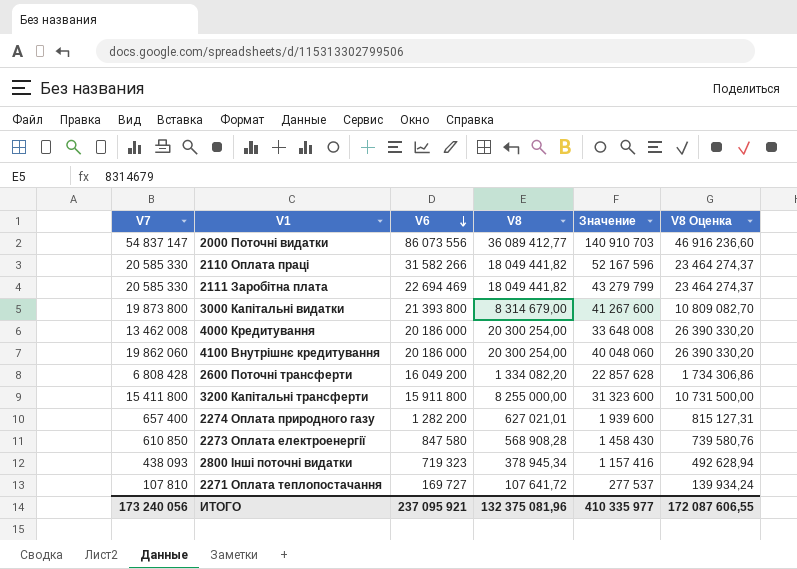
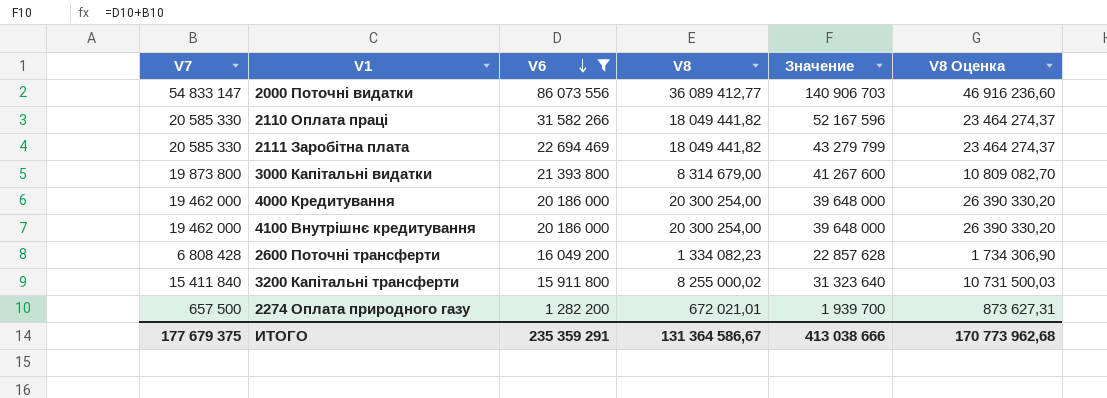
filter: none -> V6 >= 1 282 200
2000 Поточні видатки | V7: 54 837 147 -> 54 833 147
2000 Поточні видатки | Значение: 140 910 703 -> 140 906 703
4000 Кредитування | V7: 13 462 008 -> 19 462 000
4000 Кредитування | Значение: 33 648 008 -> 39 648 000
4100 Внутрішнє кредитування | V7: 19 862 060 -> 19 462 000
4100 Внутрішнє кредитування | Значение: 40 048 060 -> 39 648 000
2600 Поточні трансферти | V8: 1 334 082,20 -> 1 334 082,23
2600 Поточні трансферти | V8 Оценка: 1 734 306,86 -> 1 734 306,90
3200 Капітальні трансферти | V7: 15 411 800 -> 15 411 840
3200 Капітальні трансферти | V8: 8 255 000,00 -> 8 255 000,02
3200 Капітальні трансферти | Значение: 31 323 600 -> 31 323 640
3200 Капітальні трансферти | V8 Оценка: 10 731 500,00 -> 10 731 500,03
2274 Оплата природного газу | V7: 657 400 -> 657 500
2274 Оплата природного газу | V8: 627 021,01 -> 672 021,01
2274 Оплата природного газу | Значение: 1 939 600 -> 1 939 700
2274 Оплата природного газу | V8 Оценка: 815 127,31 -> 873 627,31
ИТОГО | V7: 173 240 056 -> 177 679 375
ИТОГО | V6: 237 095 921 -> 235 359 291
ИТОГО | V8: 132 375 081,96 -> 131 364 586,67
ИТОГО | Значение: 410 335 977 -> 413 038 666
ИТОГО | V8 Оценка: 172 087 606,55 -> 170 773 962,68

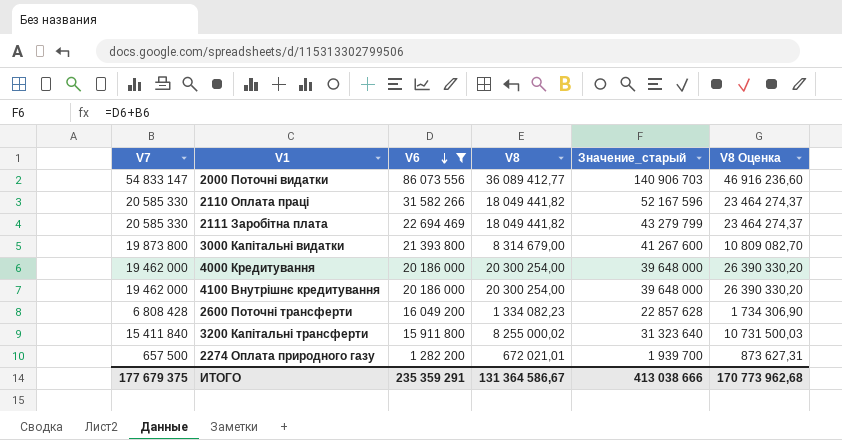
column name: Значение -> Значение_старый

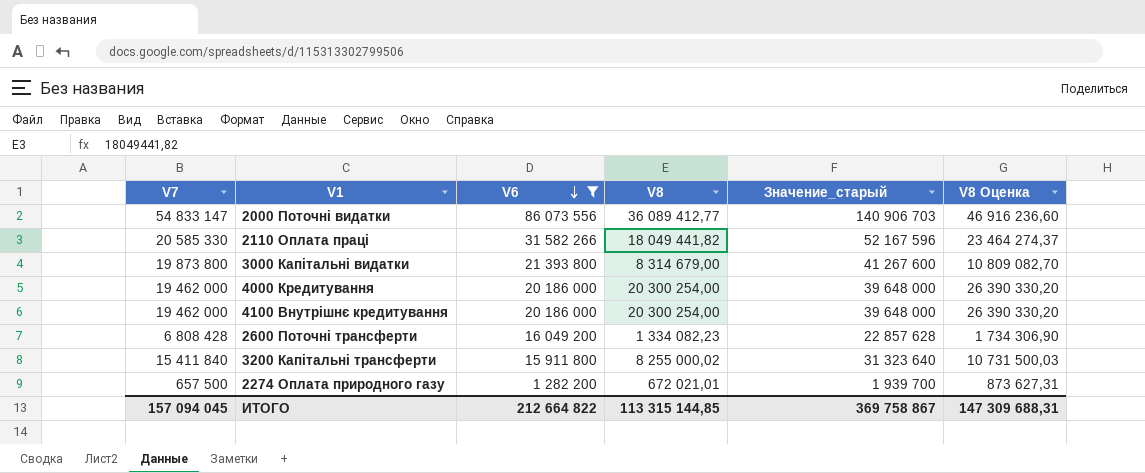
row 2111 Заробітна плата: 20 585 330 | 22 694 469 | 18 049 441,82 | 43 279 799 | 23 464 274,37 -> none
ИТОГО | V7: 177 679 375 -> 157 094 045
ИТОГО | V6: 235 359 291 -> 212 664 822
ИТОГО | V8: 131 364 586,67 -> 113 315 144,85
ИТОГО | Значение_старый: 413 038 666 -> 369 758 867
ИТОГО | V8 Оценка: 170 773 962,68 -> 147 309 688,31

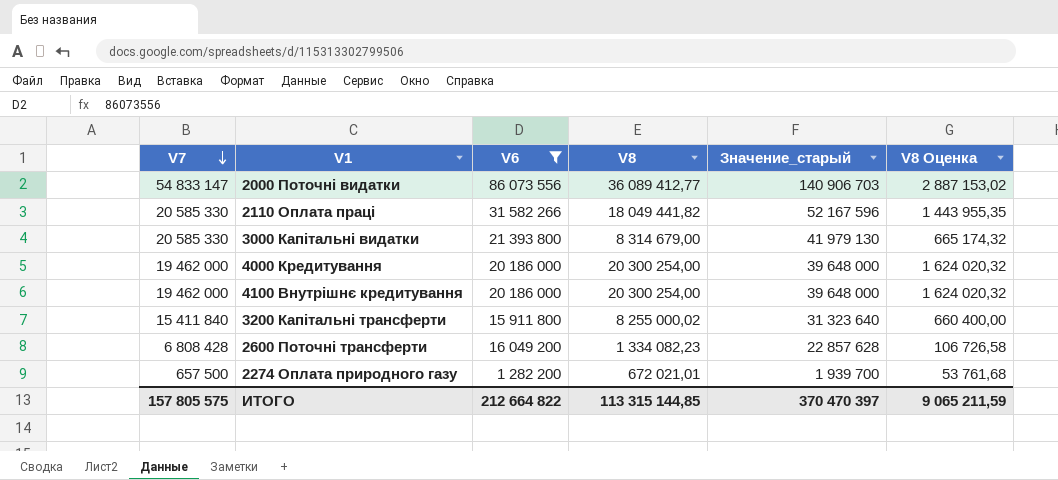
row order: V6 descending -> V7 descending
column V8 Оценка | formula: [V8] * 1,3 -> [V8] * 0,08
3000 Капітальні видатки | V7: 19 873 800 -> 20 585 330
3000 Капітальні видатки | Значение_старый: 41 267 600 -> 41 979 130
ИТОГО | V7: 157 094 045 -> 157 805 575
ИТОГО | Значение_старый: 369 758 867 -> 370 470 397
ИТОГО | V8 Оценка: 147 309 688,31 -> 9 065 211,59

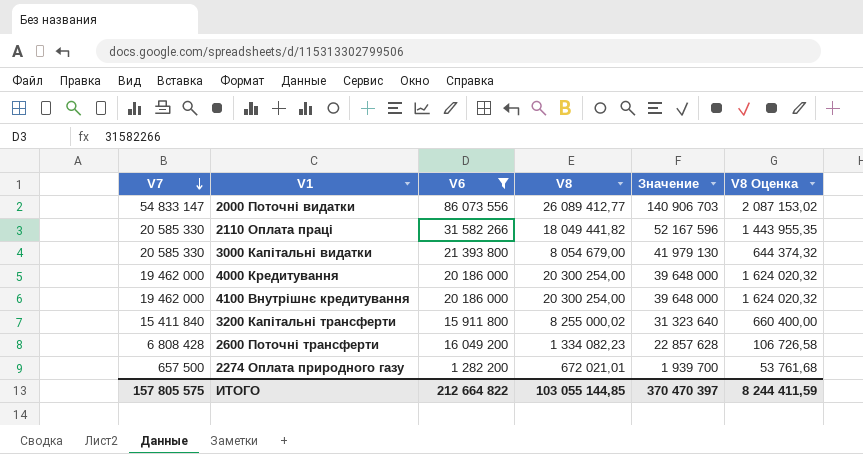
column name: Значение_старый -> Значение
2000 Поточні видатки | V8: 36 089 412,77 -> 26 089 412,77
2000 Поточні видатки | V8 Оценка: 2 887 153,02 -> 2 087 153,02
3000 Капітальні видатки | V8: 8 314 679,00 -> 8 054 679,00
3000 Капітальні видатки | V8 Оценка: 665 174,32 -> 644 374,32
ИТОГО | V8: 113 315 144,85 -> 103 055 144,85
ИТОГО | V8 Оценка: 9 065 211,59 -> 8 244 411,59

